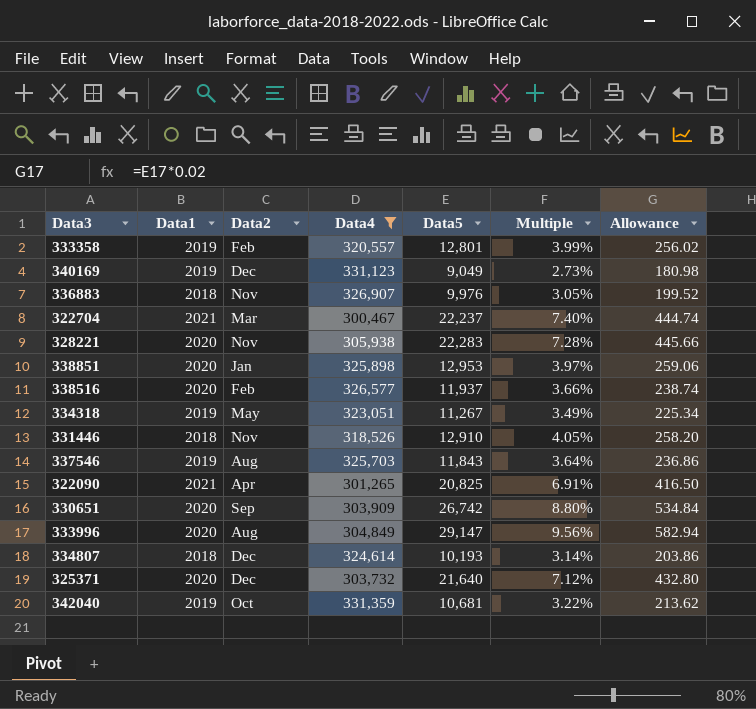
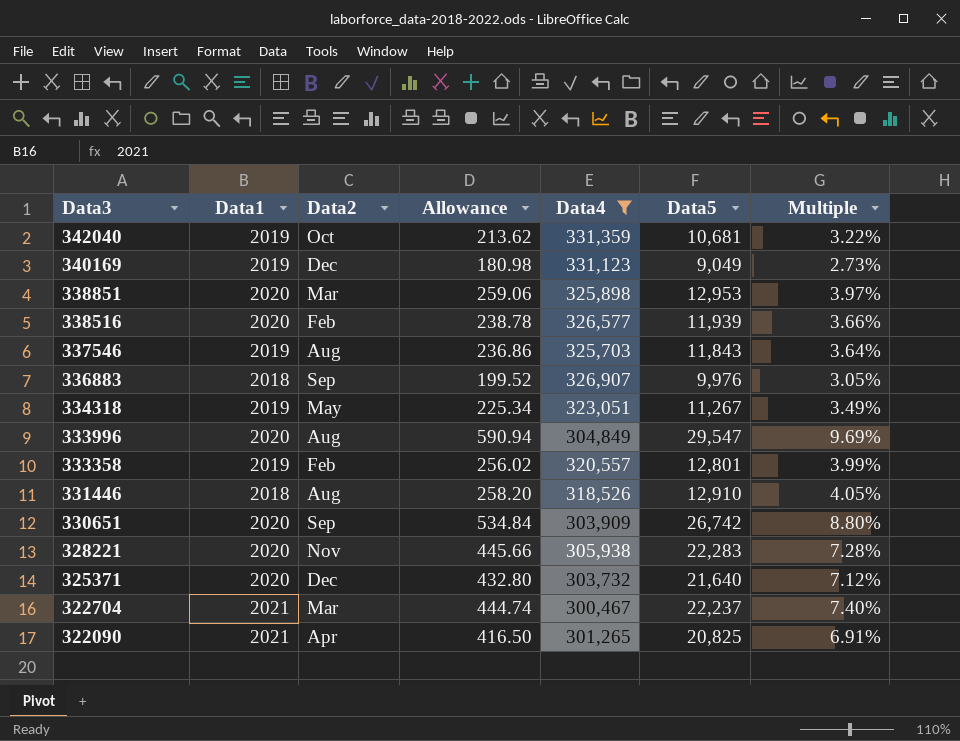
row order: none -> Data3 descending
column Allowance | position: 7 -> 4
row 334807: 2018 | Dec | 324,614 | 10,193 | 3.14% | 203.86 -> none
338851 | Data2: Jan -> Mar
338516 | Allowance: 238.74 -> 238.78
338516 | Data5: 11,937 -> 11,939
336883 | Data2: Nov -> Sep
333996 | Allowance: 582.94 -> 590.94
333996 | Data5: 29,147 -> 29,547
333996 | Multiple: 9.56% -> 9.69%
331446 | Data2: Nov -> Aug

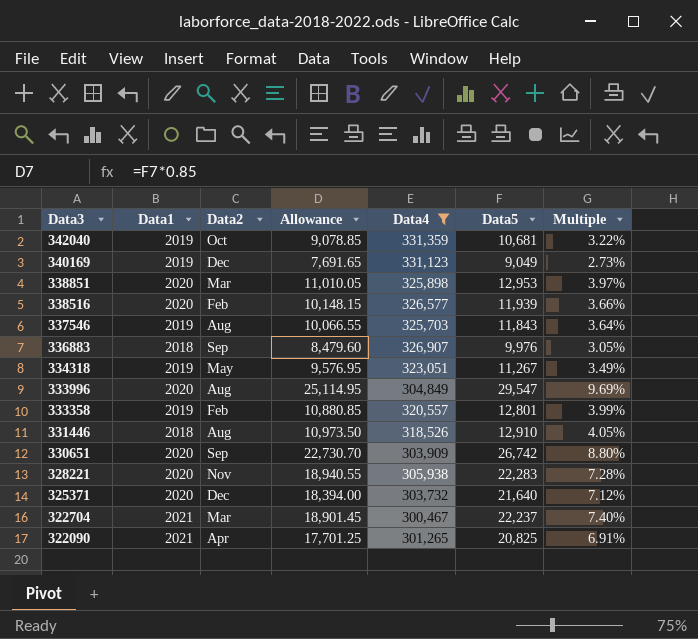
column Allowance | formula: [Data5] * 0.02 -> [Data5] * 0.85

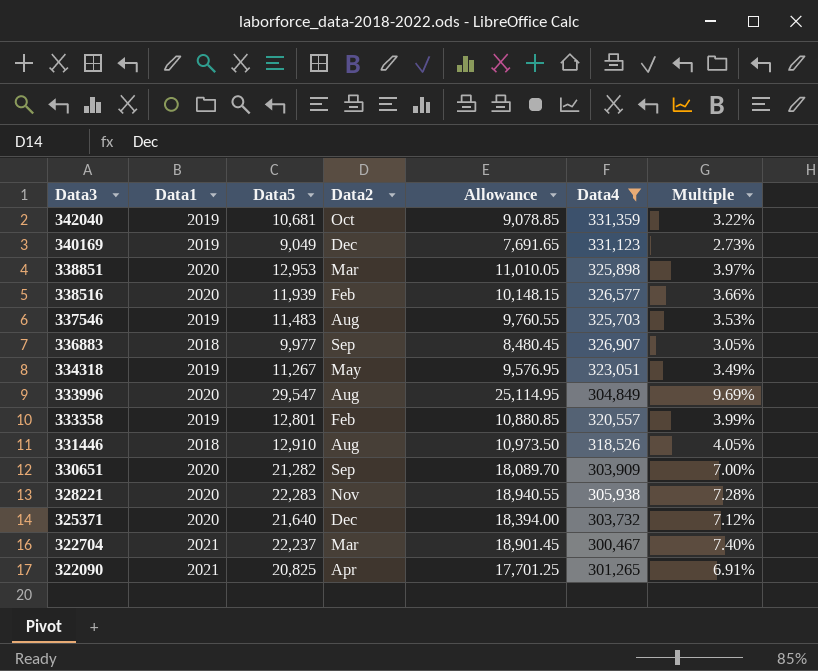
column Data5 | position: 6 -> 3
337546 | Data5: 11,843 -> 11,483
337546 | Allowance: 10,066.55 -> 9,760.55
337546 | Multiple: 3.64% -> 3.53%
336883 | Data5: 9,976 -> 9,977
336883 | Allowance: 8,479.60 -> 8,480.45
330651 | Data5: 26,742 -> 21,282
330651 | Allowance: 22,730.70 -> 18,089.70
330651 | Multiple: 8.80% -> 7.00%

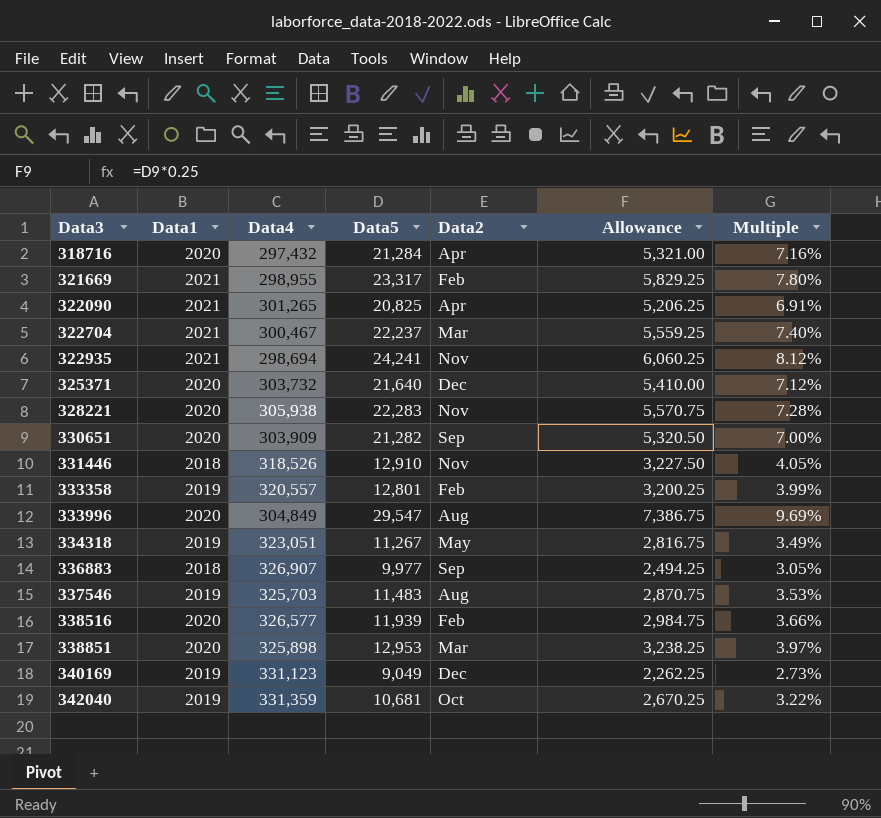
filter: Data4 >= 300,467 -> none
row order: Data3 descending -> Data3 ascending
column Data4 | position: 6 -> 3
column Allowance | formula: [Data5] * 0.85 -> [Data5] * 0.25
331446 | Data2: Aug -> Nov

